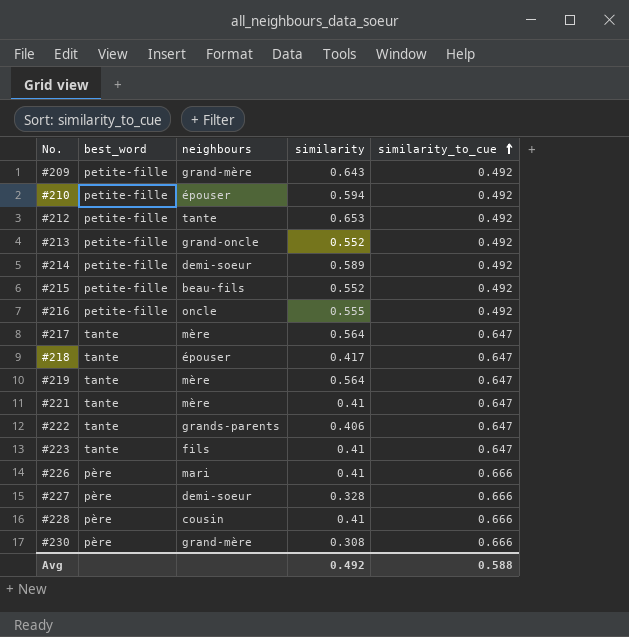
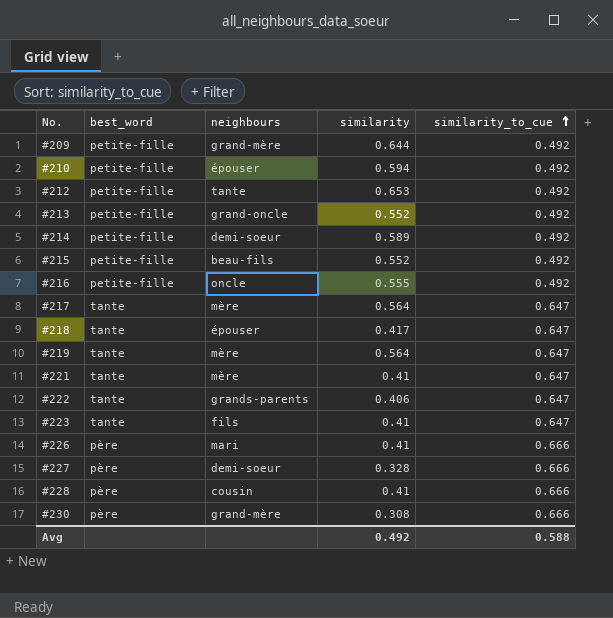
#209 | similarity: 0.643 -> 0.644

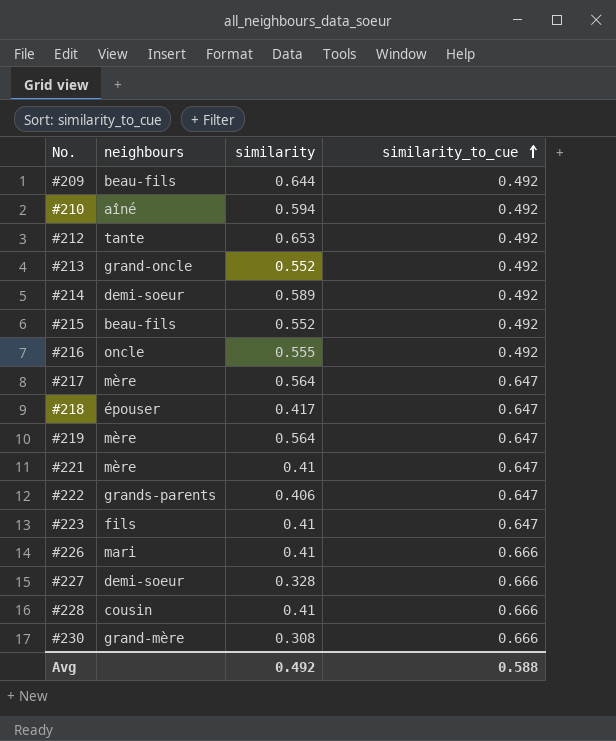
column best_word | position: 2 -> none
#209 | neighbours: grand-mère -> beau-fils
#210 | neighbours: épouser -> aîné

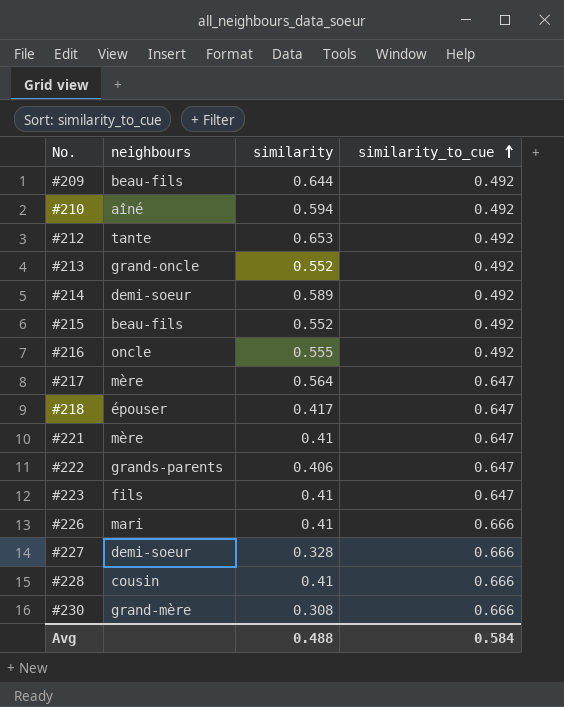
row #219: mère | 0.564 | 0.647 -> none
Avg | similarity: 0.492 -> 0.488
Avg | similarity_to_cue: 0.588 -> 0.584

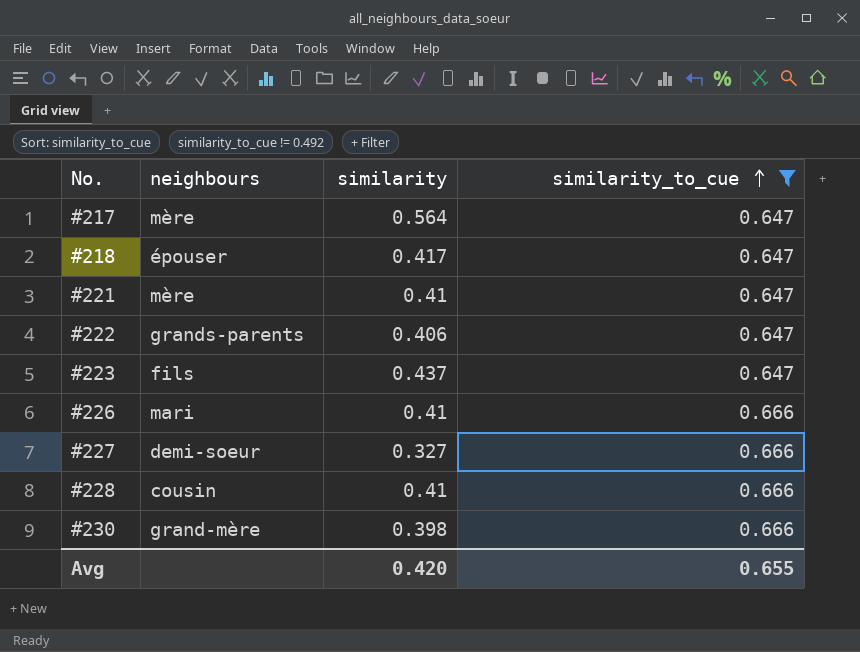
filter: none -> similarity_to_cue != 0.492
#223 | similarity: 0.41 -> 0.437
#227 | similarity: 0.328 -> 0.327
#230 | similarity: 0.308 -> 0.398
Avg | similarity: 0.488 -> 0.420
Avg | similarity_to_cue: 0.584 -> 0.655

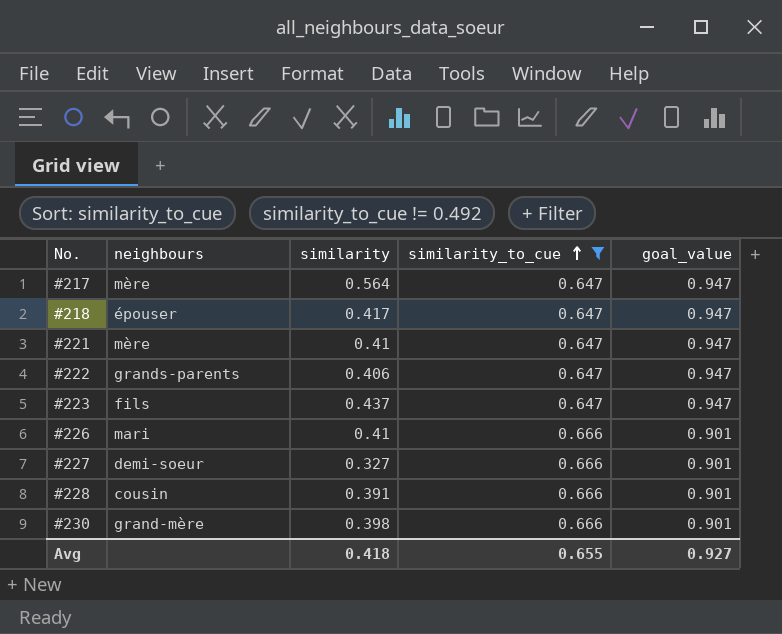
column goal_value | position: none -> 5
#228 | similarity: 0.41 -> 0.391
Avg | similarity: 0.420 -> 0.418

